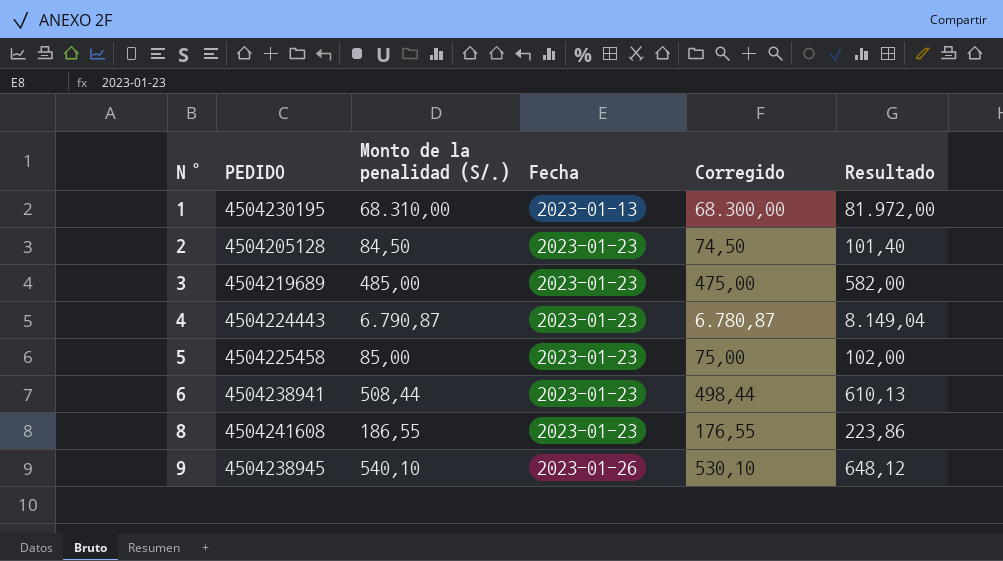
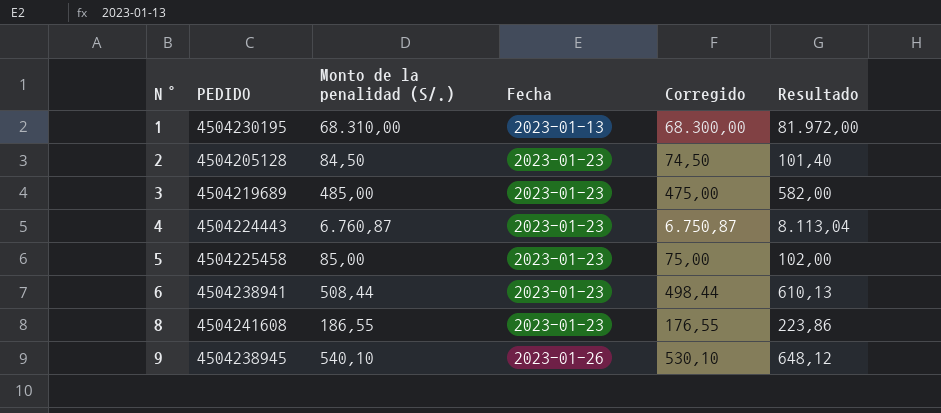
4 | Monto de la penalidad (S/.): 6.790,87 -> 6.760,87
4 | Corregido: 6.780,87 -> 6.750,87
4 | Resultado: 8.149,04 -> 8.113,04

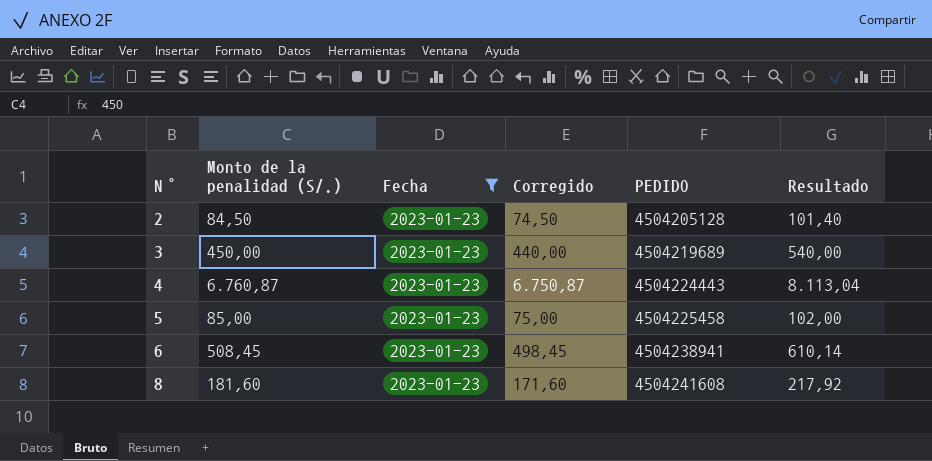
filter: none -> Fecha = 2023-01-23
column PEDIDO | position: 2 -> 5
3 | Monto de la penalidad (S/.): 485,00 -> 450,00
3 | Corregido: 475,00 -> 440,00
3 | Resultado: 582,00 -> 540,00
6 | Monto de la penalidad (S/.): 508,44 -> 508,45
6 | Corregido: 498,44 -> 498,45
6 | Resultado: 610,13 -> 610,14
8 | Monto de la penalidad (S/.): 186,55 -> 181,60
8 | Corregido: 176,55 -> 171,60
8 | Resultado: 223,86 -> 217,92

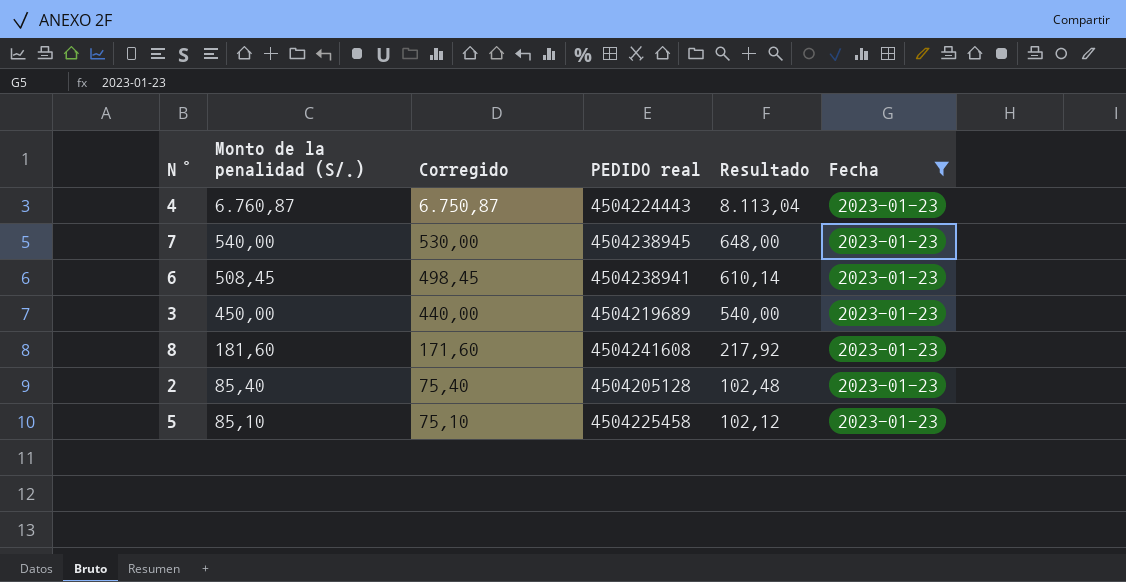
row order: N° ascending -> Monto de la penalidad (S/.) descending
column name: PEDIDO -> PEDIDO real
column Fecha | position: 3 -> 6
row 7: none -> 540,00 | 530,00 | 4504238945 | 648,00 | 2023-01-23
2 | Monto de la penalidad (S/.): 84,50 -> 85,40
2 | Corregido: 74,50 -> 75,40
2 | Resultado: 101,40 -> 102,48
5 | Monto de la penalidad (S/.): 85,00 -> 85,10
5 | Corregido: 75,00 -> 75,10
5 | Resultado: 102,00 -> 102,12

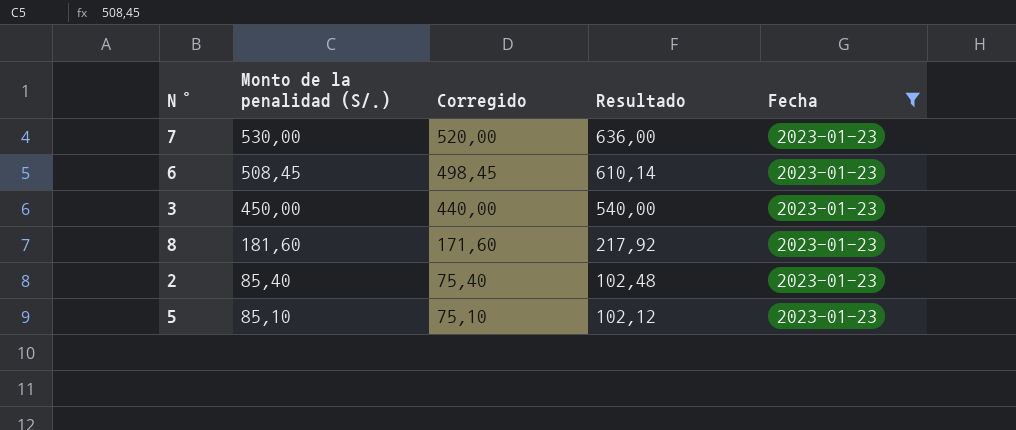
column PEDIDO real | position: 4 -> none
row 4: 6.760,87 | 6.750,87 | 4504224443 | 8.113,04 | 2023-01-23 -> none
7 | Monto de la penalidad (S/.): 540,00 -> 530,00
7 | Corregido: 530,00 -> 520,00
7 | Resultado: 648,00 -> 636,00

